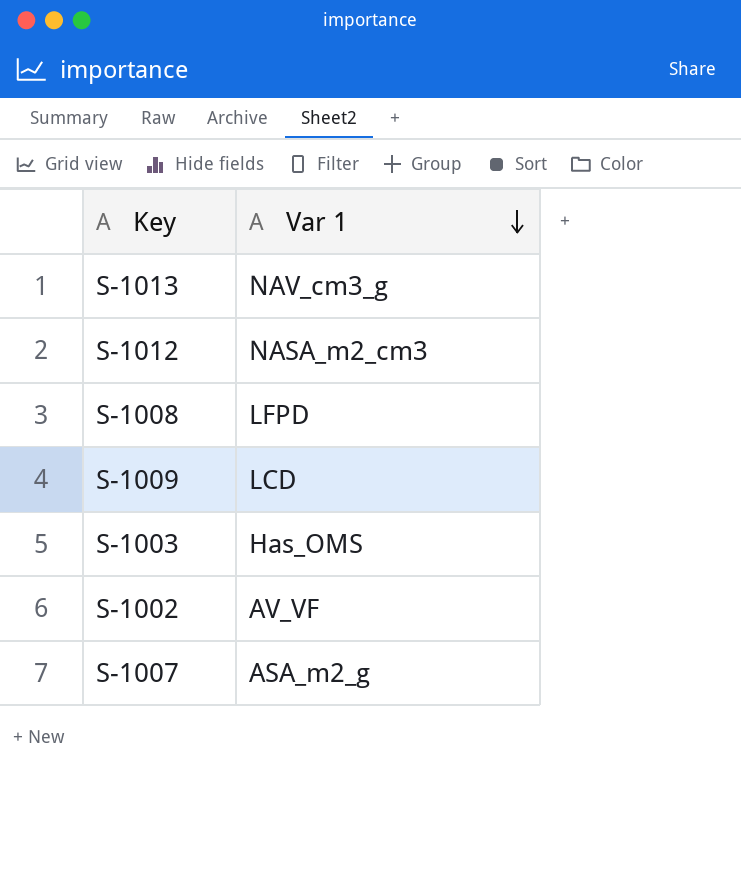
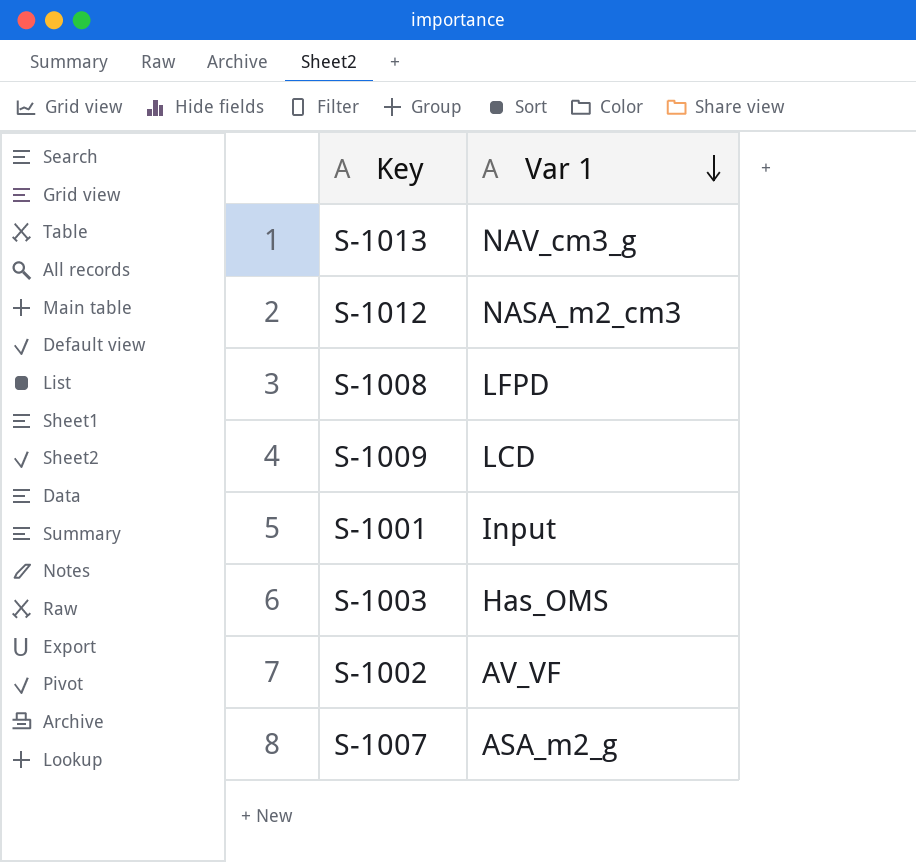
row S-1001: none -> Input

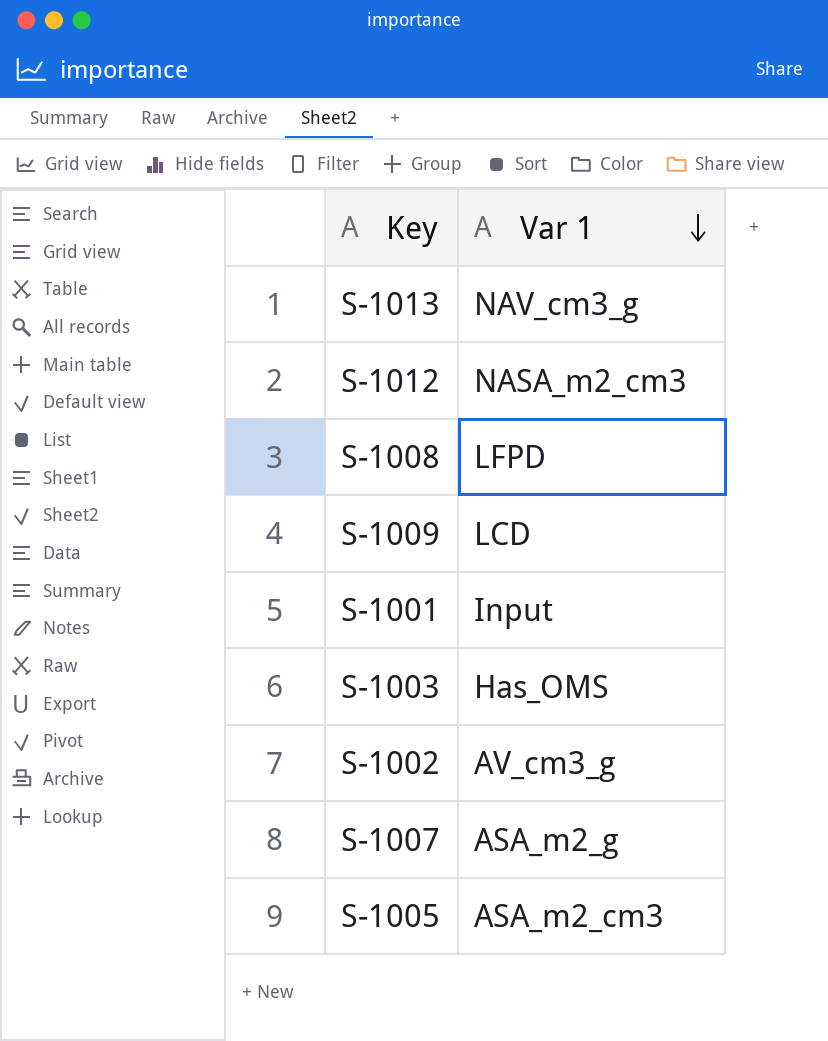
S-1002 | Var 1: AV_VF -> AV_cm3_g
row S-1005: none -> ASA_m2_cm3

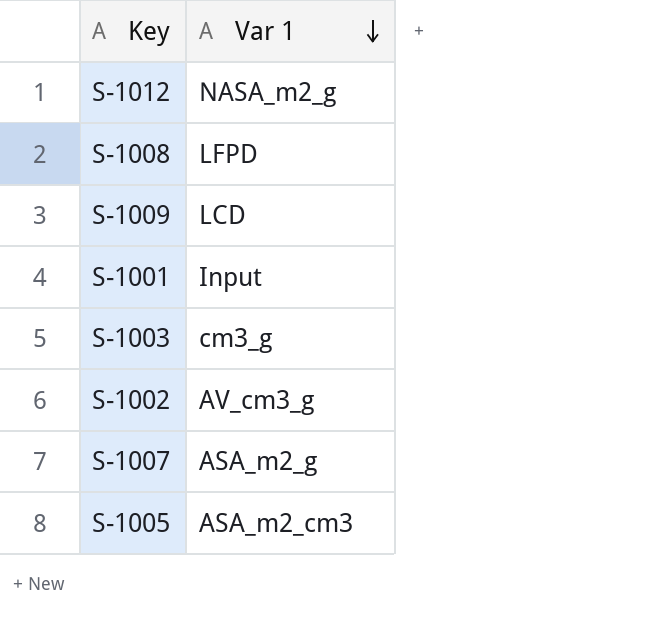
row S-1013: NAV_cm3_g -> none
S-1012 | Var 1: NASA_m2_cm3 -> NASA_m2_g
S-1003 | Var 1: Has_OMS -> cm3_g

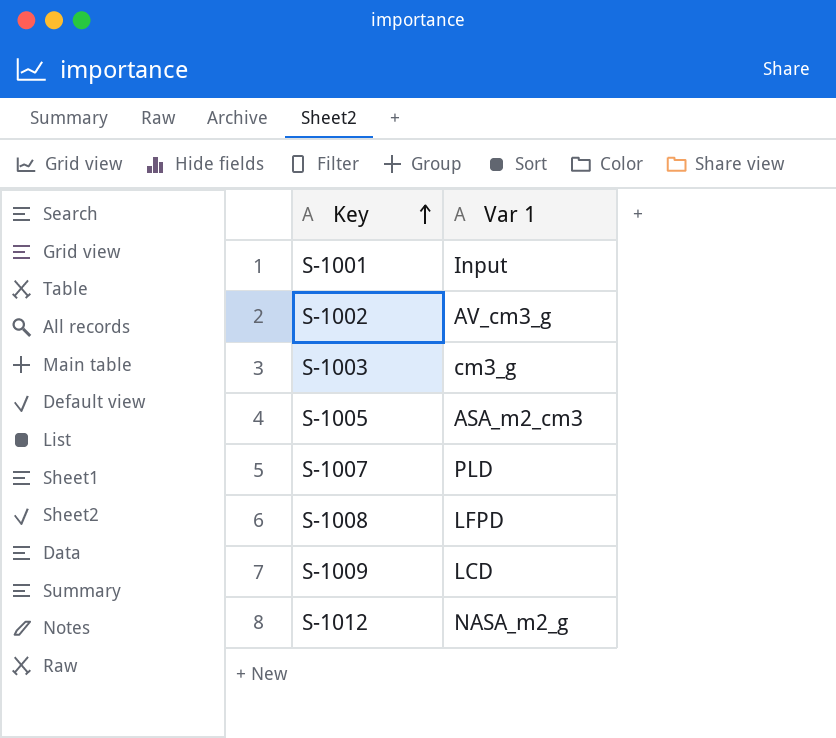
row order: Var 1 descending -> Key ascending
S-1007 | Var 1: ASA_m2_g -> PLD

